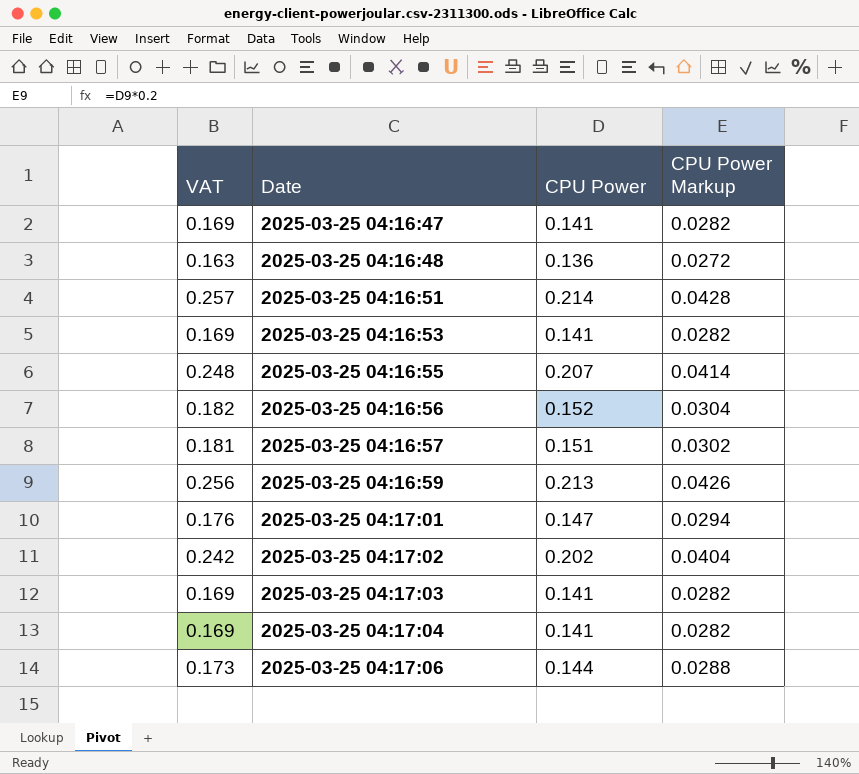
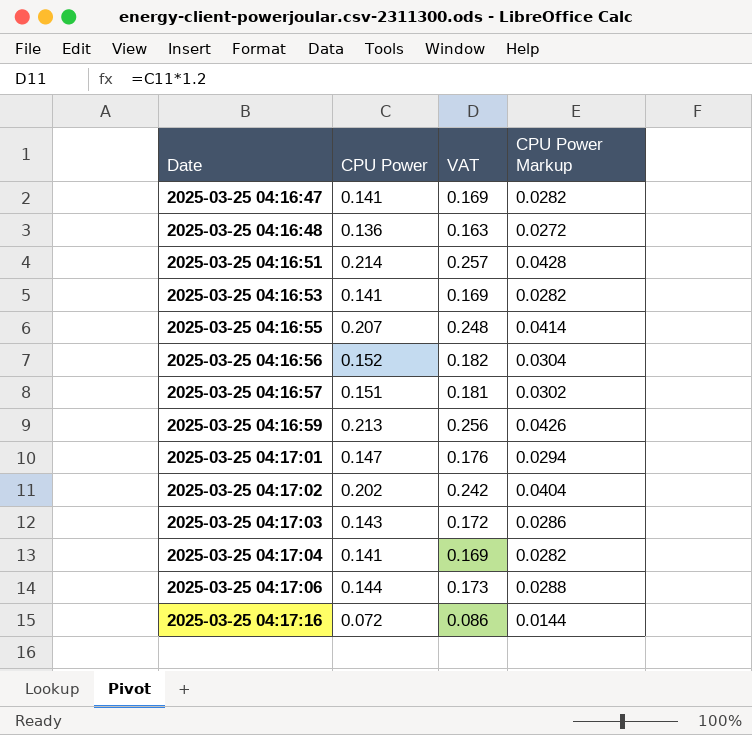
column VAT | position: 1 -> 3
2025-03-25 04:17:03 | CPU Power: 0.141 -> 0.143
2025-03-25 04:17:03 | VAT: 0.169 -> 0.172
2025-03-25 04:17:03 | CPU Power Markup: 0.0282 -> 0.0286
row 2025-03-25 04:17:16: none -> 0.072 | 0.086 | 0.0144

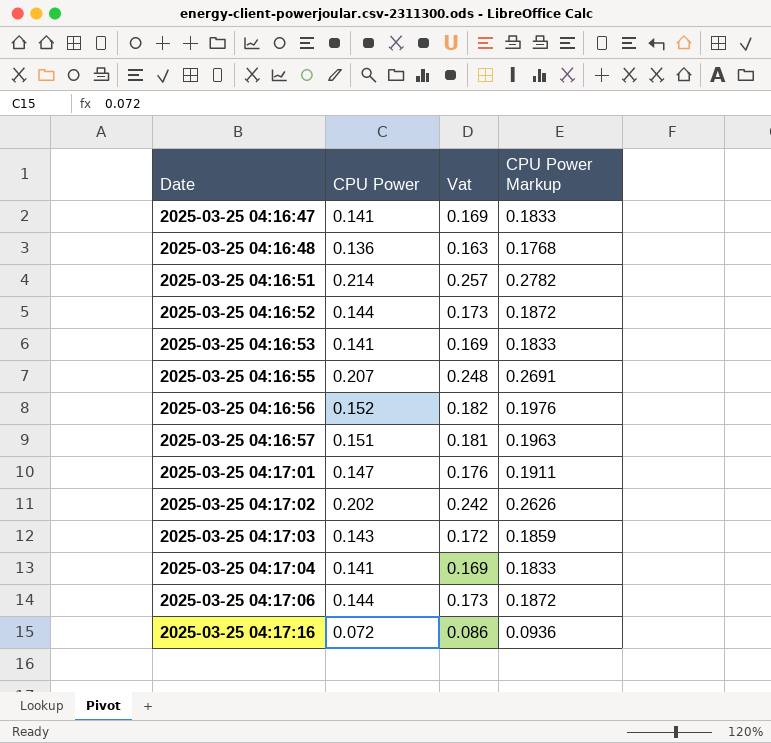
column name: VAT -> Vat
column CPU Power Markup | formula: [CPU Power] * 0.2 -> [CPU Power] * 1.3
row 2025-03-25 04:16:59: 0.213 | 0.256 | 0.0426 -> none
row 2025-03-25 04:16:52: none -> 0.144 | 0.173 | 0.1872

